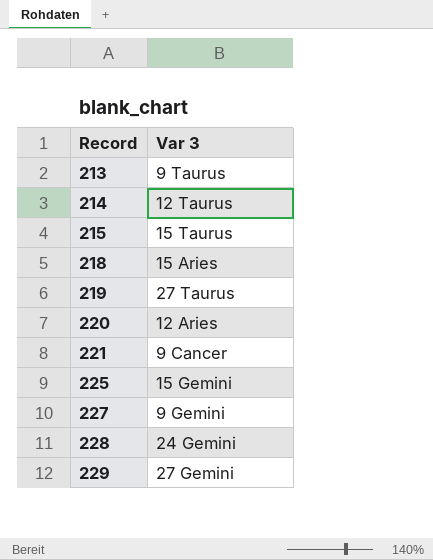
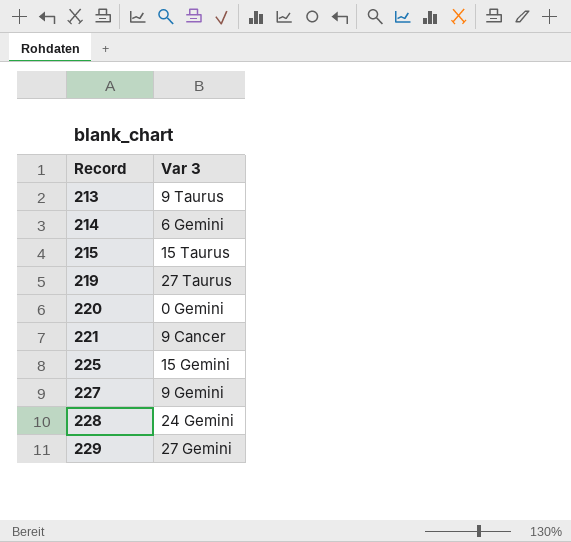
row 218: 15 Aries -> none
214 | Var 3: 12 Taurus -> 6 Gemini
220 | Var 3: 12 Aries -> 0 Gemini

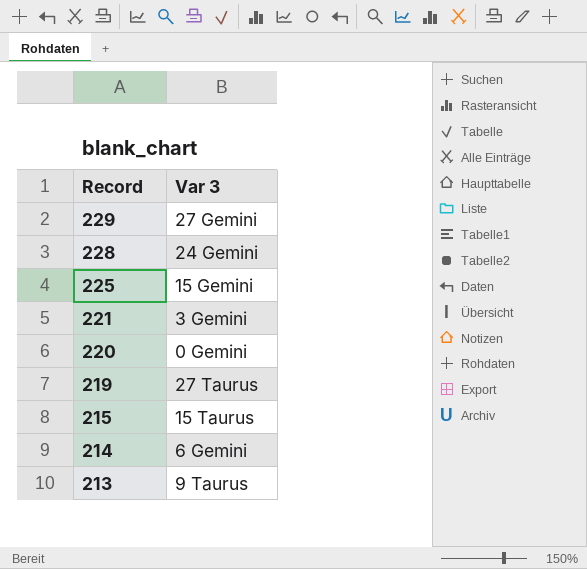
row order: Record ascending -> Record descending
row 227: 9 Gemini -> none
221 | Var 3: 9 Cancer -> 3 Gemini

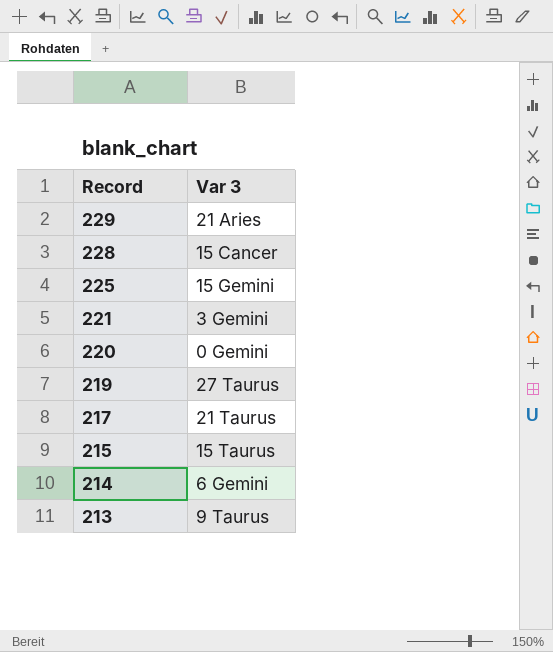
229 | Var 3: 27 Gemini -> 21 Aries
228 | Var 3: 24 Gemini -> 15 Cancer
row 217: none -> 21 Taurus

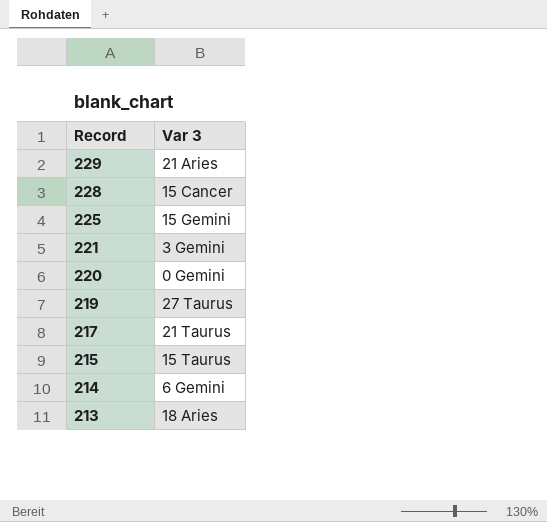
213 | Var 3: 9 Taurus -> 18 Aries

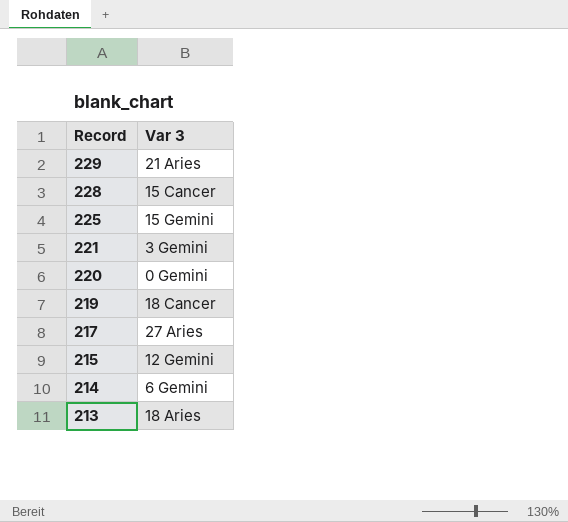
219 | Var 3: 27 Taurus -> 18 Cancer
217 | Var 3: 21 Taurus -> 27 Aries
215 | Var 3: 15 Taurus -> 12 Gemini

